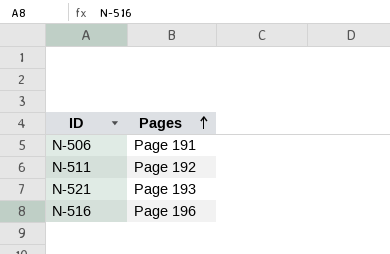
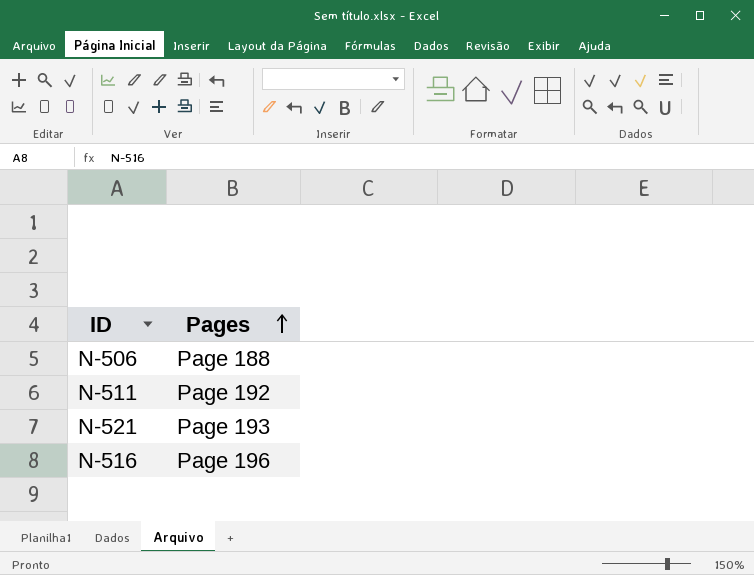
N-506 | Pages: Page 191 -> Page 188

